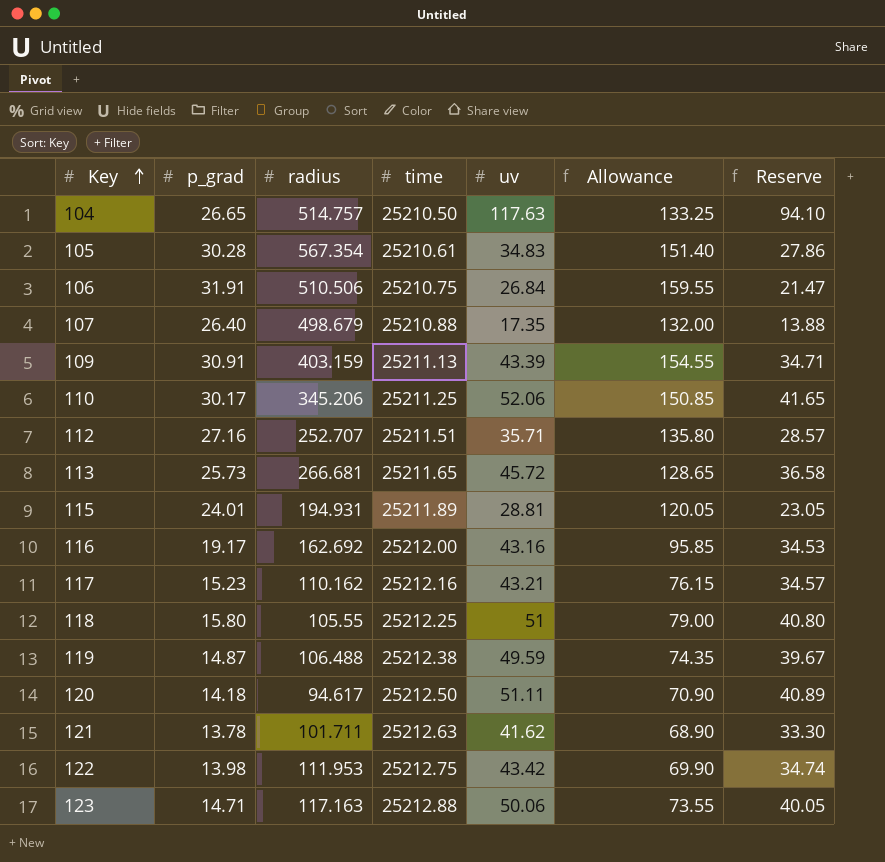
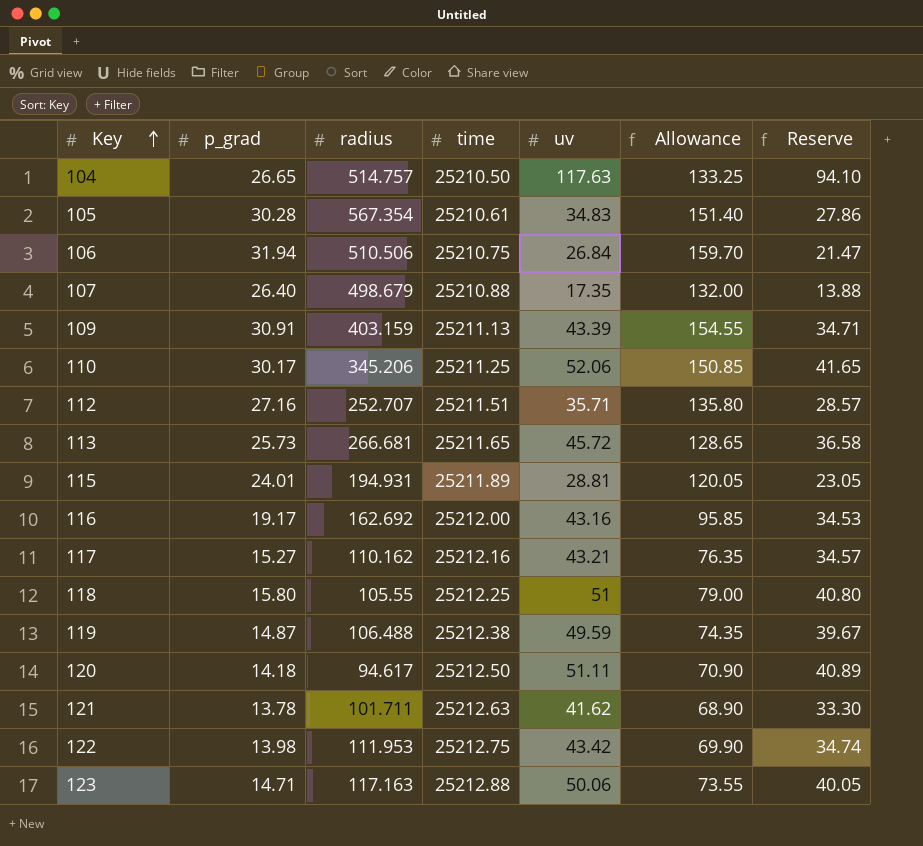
106 | p_grad: 31.91 -> 31.94
106 | Allowance: 159.55 -> 159.70
117 | p_grad: 15.23 -> 15.27
117 | Allowance: 76.15 -> 76.35

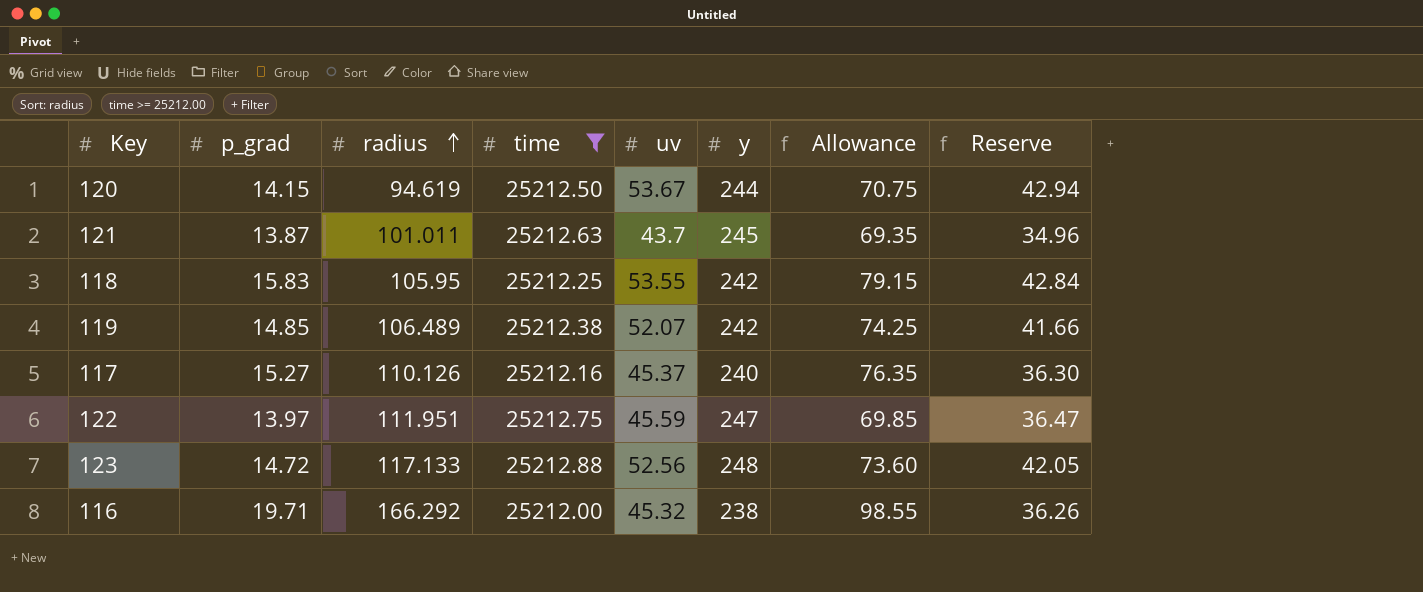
filter: none -> time >= 25212.00
row order: Key ascending -> radius ascending
column y | position: none -> 6
120 | p_grad: 14.18 -> 14.15
120 | radius: 94.617 -> 94.619
120 | uv: 51.11 -> 53.67
120 | Allowance: 70.90 -> 70.75
120 | Reserve: 40.89 -> 42.94
121 | p_grad: 13.78 -> 13.87
121 | radius: 101.711 -> 101.011
121 | uv: 41.62 -> 43.7
121 | Allowance: 68.90 -> 69.35
121 | Reserve: 33.30 -> 34.96
118 | p_grad: 15.80 -> 15.83
118 | radius: 105.55 -> 105.95
118 | uv: 51 -> 53.55
118 | Allowance: 79.00 -> 79.15
118 | Reserve: 40.80 -> 42.84
119 | p_grad: 14.87 -> 14.85
119 | radius: 106.488 -> 106.489
119 | uv: 49.59 -> 52.07
119 | Allowance: 74.35 -> 74.25
119 | Reserve: 39.67 -> 41.66
117 | radius: 110.162 -> 110.126
117 | uv: 43.21 -> 45.37
117 | Reserve: 34.57 -> 36.30
122 | p_grad: 13.98 -> 13.97
122 | radius: 111.953 -> 111.951
122 | uv: 43.42 -> 45.59
122 | Allowance: 69.90 -> 69.85
122 | Reserve: 34.74 -> 36.47
123 | p_grad: 14.71 -> 14.72
123 | radius: 117.163 -> 117.133
123 | uv: 50.06 -> 52.56
123 | Allowance: 73.55 -> 73.60
123 | Reserve: 40.05 -> 42.05
116 | p_grad: 19.17 -> 19.71
116 | radius: 162.692 -> 166.292
116 | uv: 43.16 -> 45.32
116 | Allowance: 95.85 -> 98.55
116 | Reserve: 34.53 -> 36.26

